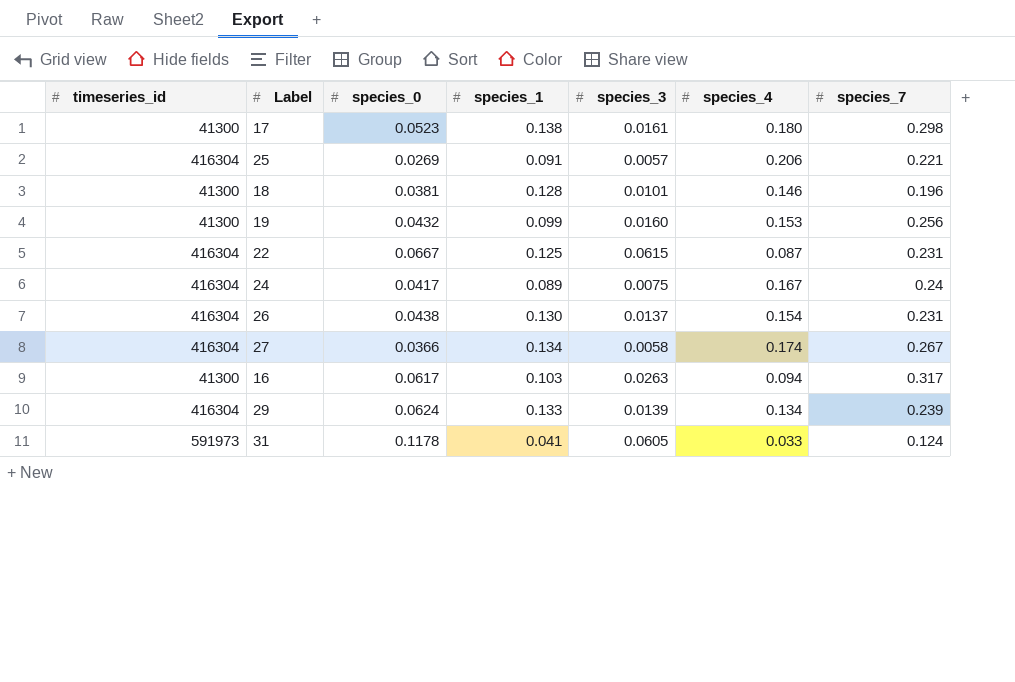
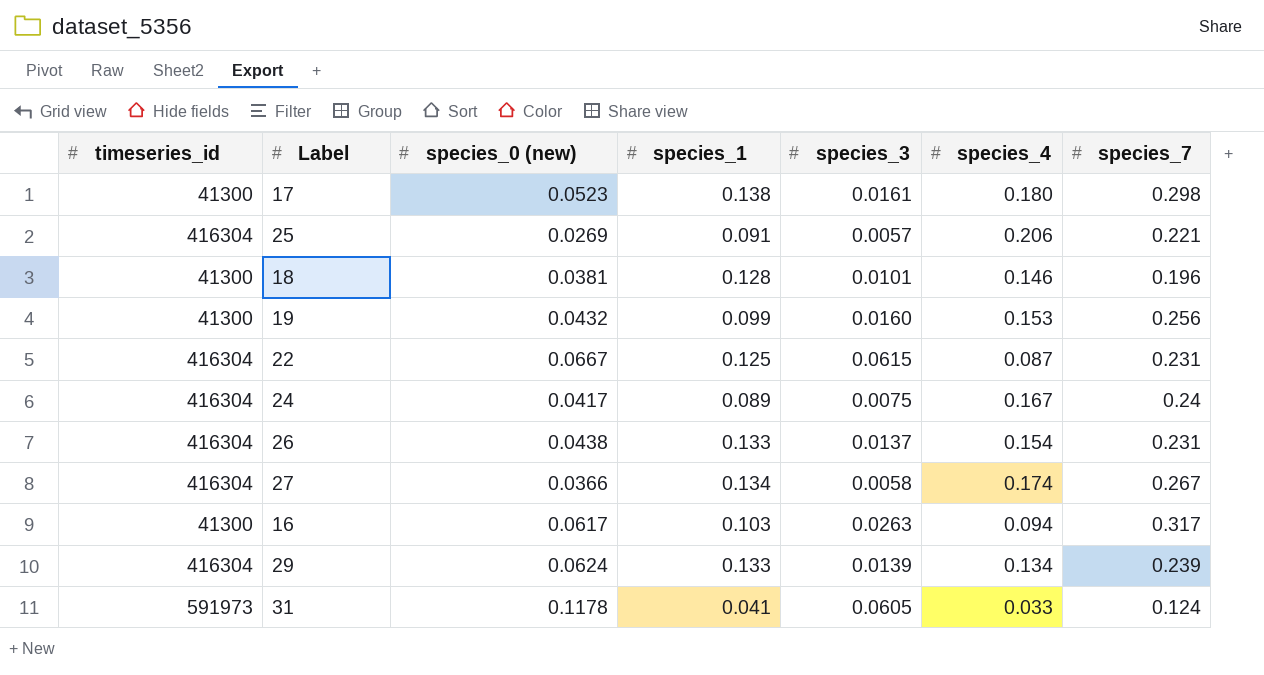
column name: species_0 -> species_0 (new)
26 | species_1: 0.130 -> 0.133

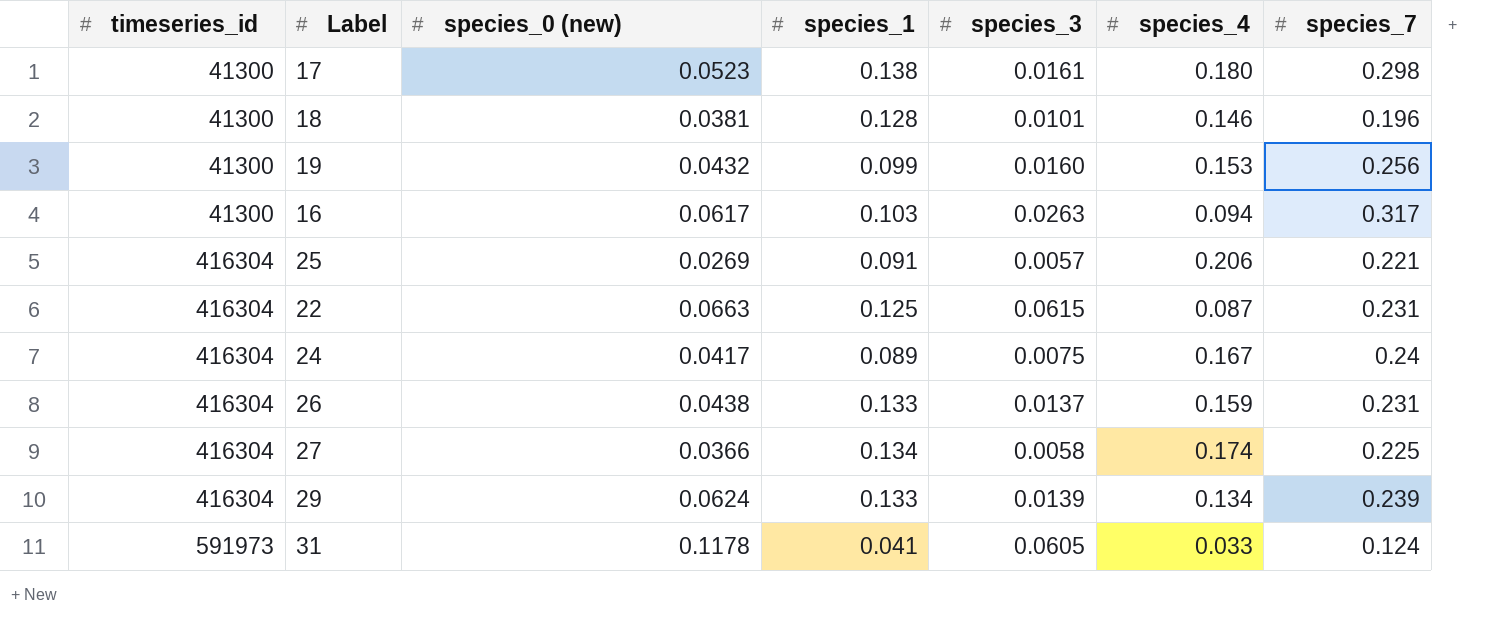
row order: none -> timeseries_id ascending
22 | species_0 (new): 0.0667 -> 0.0663
26 | species_4: 0.154 -> 0.159
27 | species_7: 0.267 -> 0.225

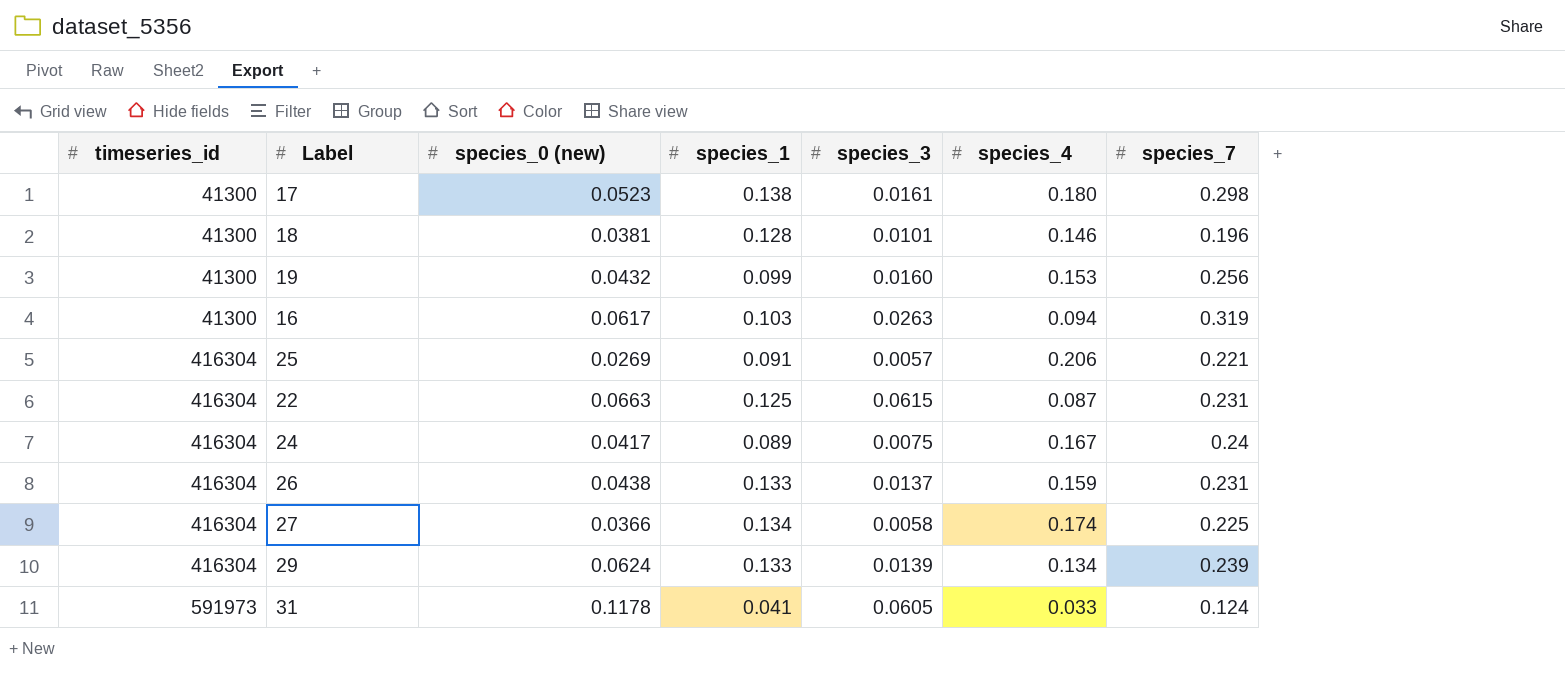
16 | species_7: 0.317 -> 0.319

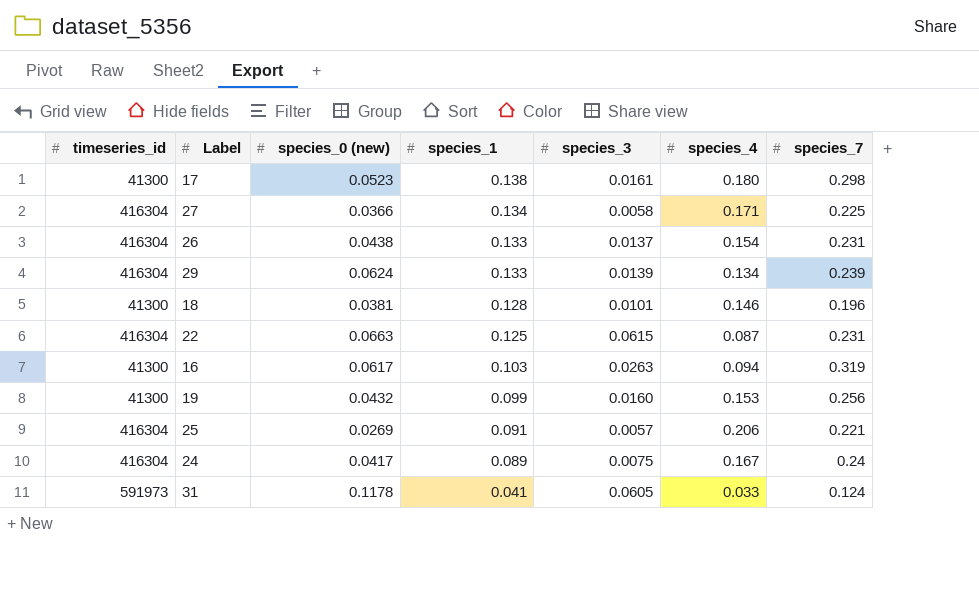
row order: timeseries_id ascending -> species_1 descending
27 | species_4: 0.174 -> 0.171
26 | species_4: 0.159 -> 0.154

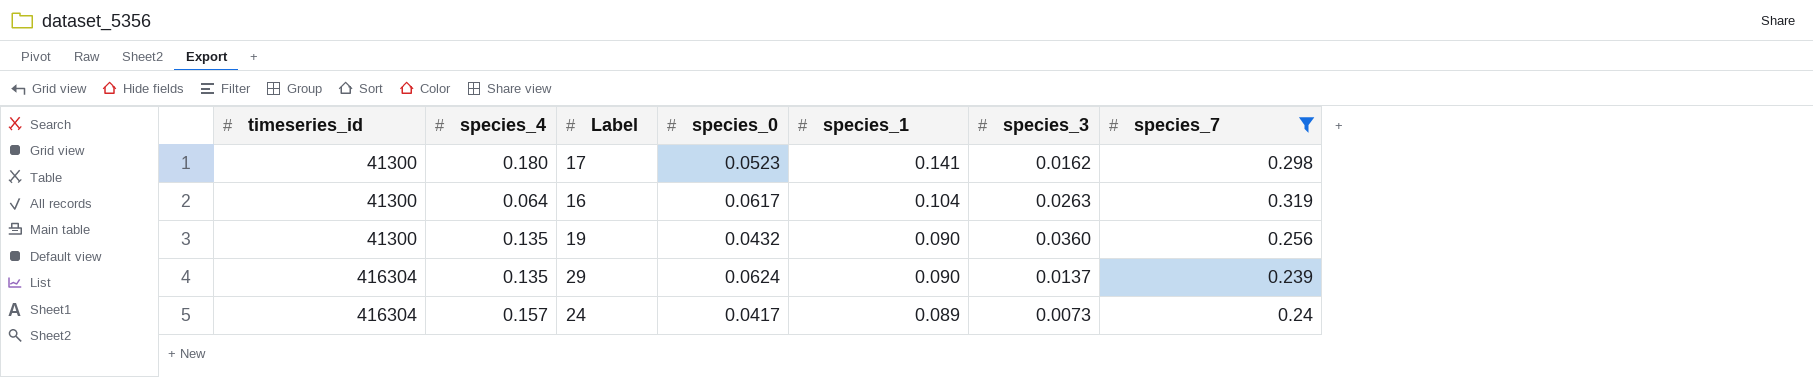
filter: none -> species_7 >= 0.239
row order: species_1 descending -> timeseries_id ascending
column species_4 | position: 6 -> 2
column name: species_0 (new) -> species_0
17 | species_1: 0.138 -> 0.141
17 | species_3: 0.0161 -> 0.0162
16 | species_4: 0.094 -> 0.064
16 | species_1: 0.103 -> 0.104
19 | species_4: 0.153 -> 0.135
19 | species_1: 0.099 -> 0.090
19 | species_3: 0.0160 -> 0.0360
29 | species_4: 0.134 -> 0.135
29 | species_1: 0.133 -> 0.090
29 | species_3: 0.0139 -> 0.0137
24 | species_4: 0.167 -> 0.157
24 | species_3: 0.0075 -> 0.0073

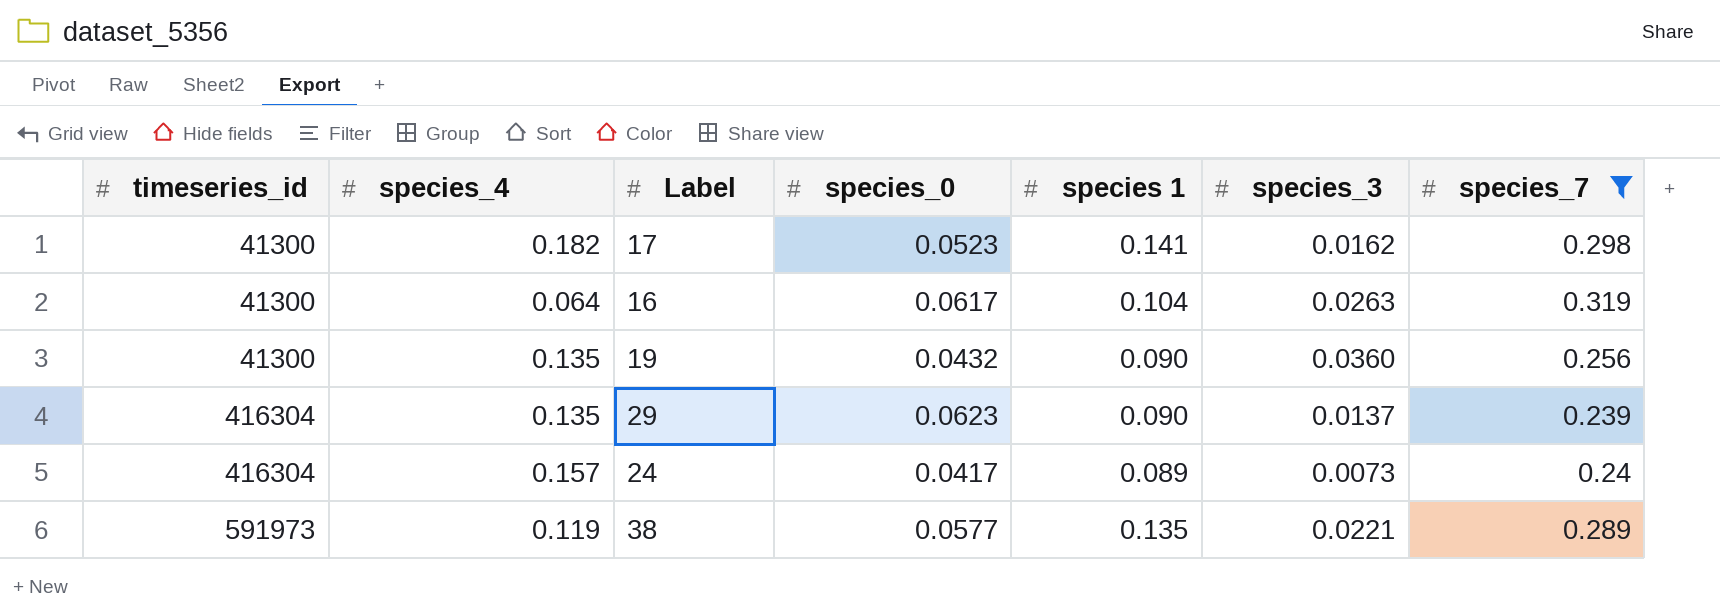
column name: species_1 -> species 1
17 | species_4: 0.180 -> 0.182
29 | species_0: 0.0624 -> 0.0623
row 38: none -> 591973 | 0.119 | 0.0577 | 0.135 | 0.0221 | 0.289

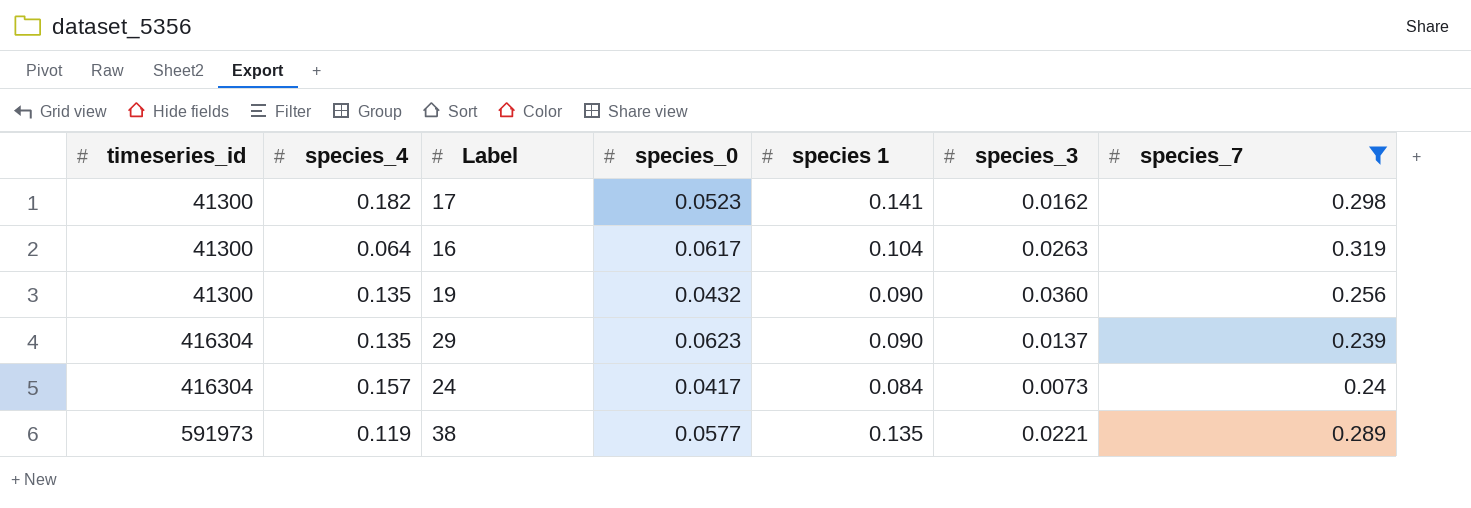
24 | species 1: 0.089 -> 0.084

